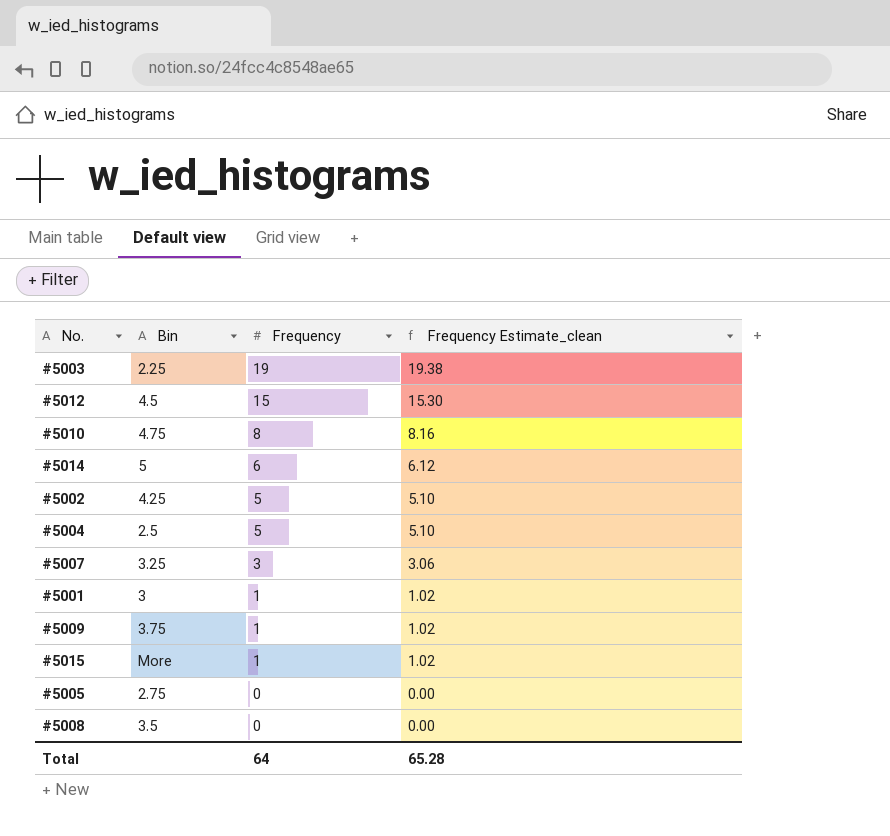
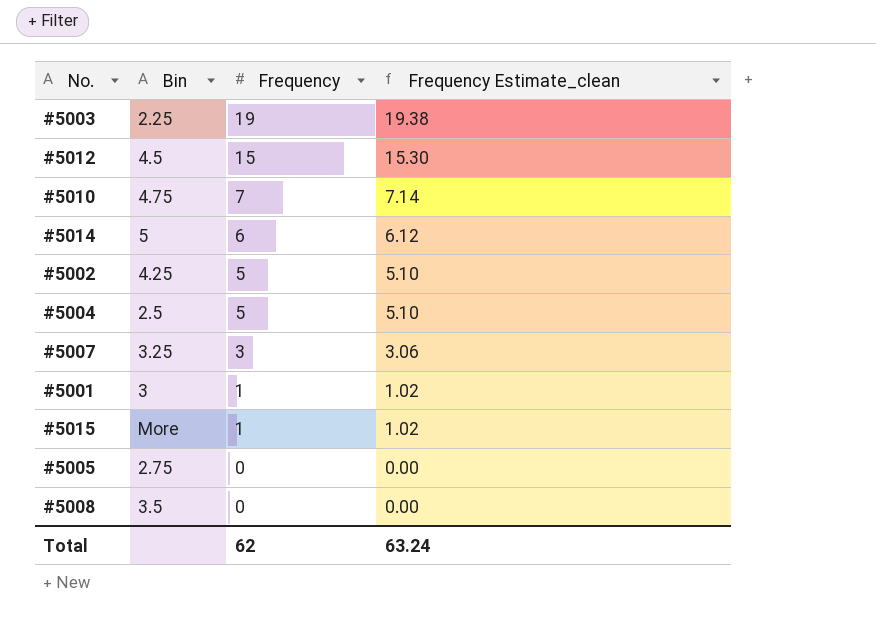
row #5009: 3.75 | 1 | 1.02 -> none
#5010 | Frequency: 8 -> 7
#5010 | Frequency Estimate_clean: 8.16 -> 7.14
Total | Frequency: 64 -> 62
Total | Frequency Estimate_clean: 65.28 -> 63.24

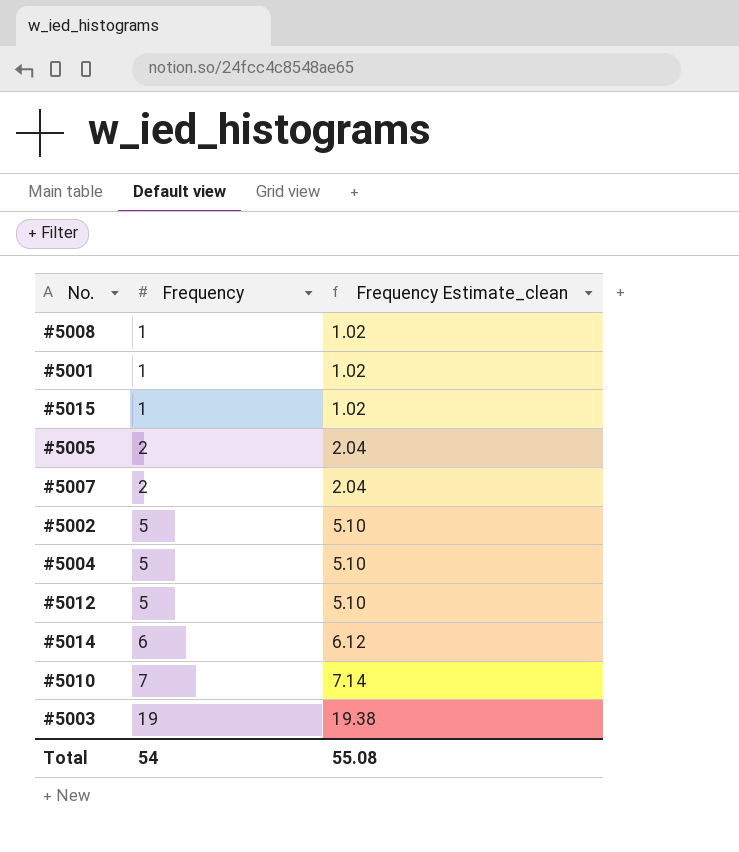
row order: Frequency descending -> Frequency ascending
column Bin | position: 2 -> none
#5008 | Frequency: 0 -> 1
#5008 | Frequency Estimate_clean: 0.00 -> 1.02
#5005 | Frequency: 0 -> 2
#5005 | Frequency Estimate_clean: 0.00 -> 2.04
#5007 | Frequency: 3 -> 2
#5007 | Frequency Estimate_clean: 3.06 -> 2.04
#5012 | Frequency: 15 -> 5
#5012 | Frequency Estimate_clean: 15.30 -> 5.10
Total | Frequency: 62 -> 54
Total | Frequency Estimate_clean: 63.24 -> 55.08

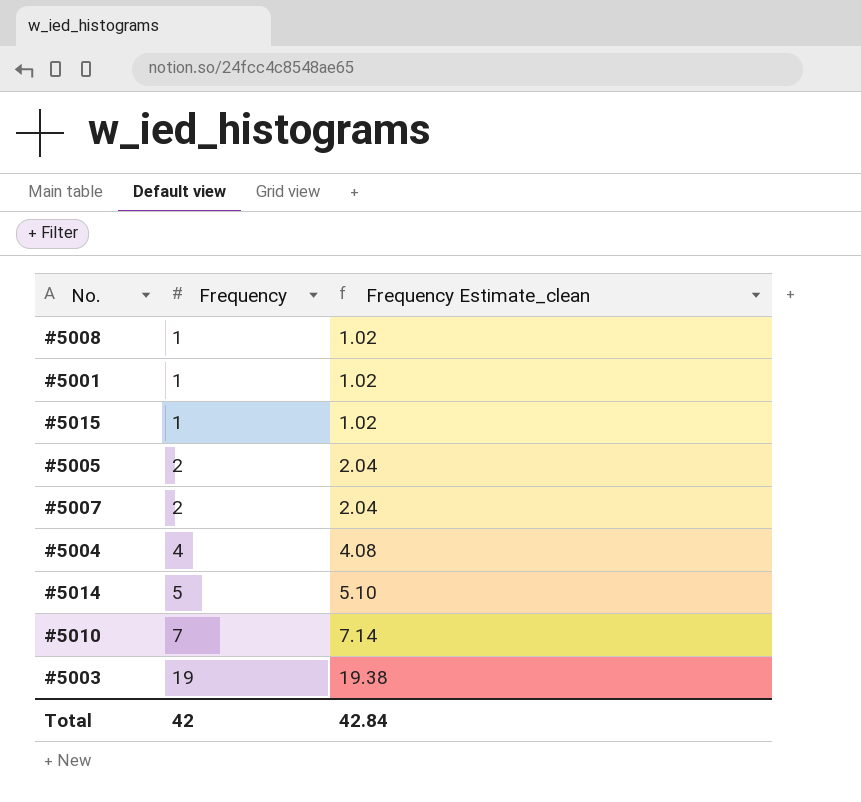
row #5002: 5 | 5.10 -> none
row #5012: 5 | 5.10 -> none
#5004 | Frequency: 5 -> 4
#5004 | Frequency Estimate_clean: 5.10 -> 4.08
#5014 | Frequency: 6 -> 5
#5014 | Frequency Estimate_clean: 6.12 -> 5.10
Total | Frequency: 54 -> 42
Total | Frequency Estimate_clean: 55.08 -> 42.84

